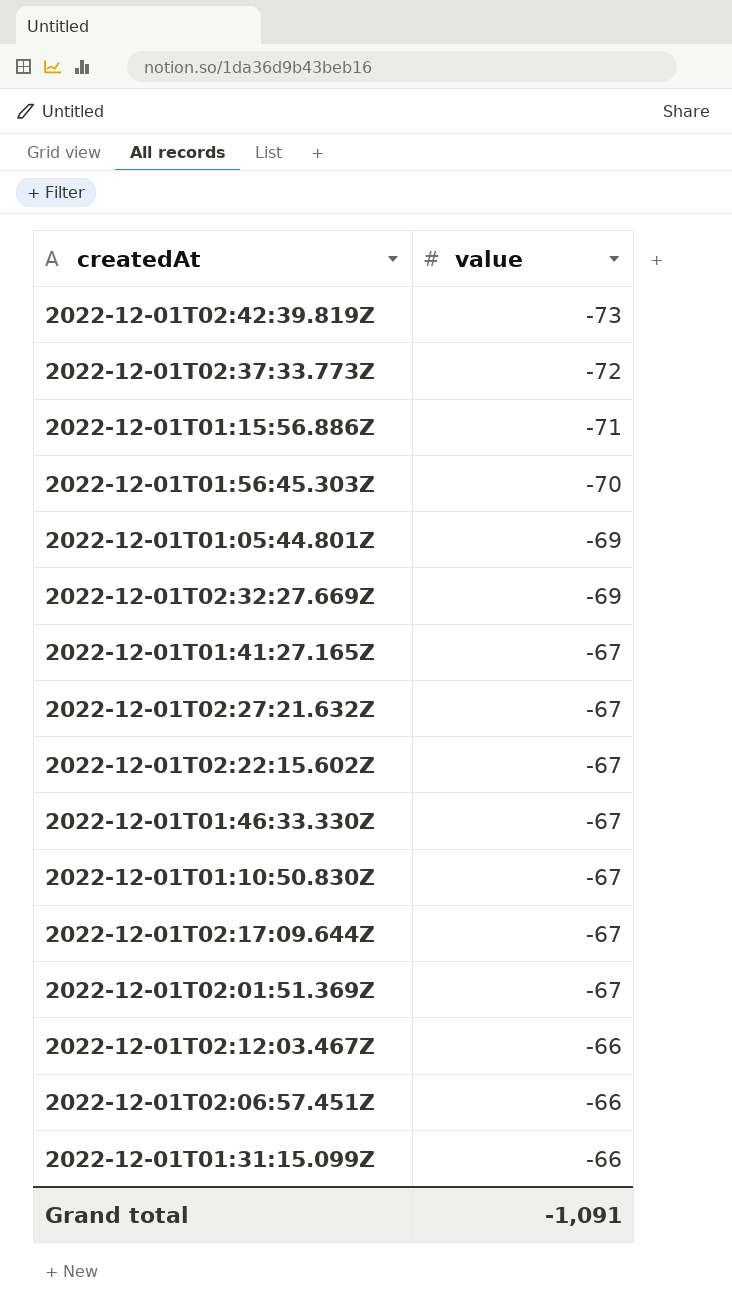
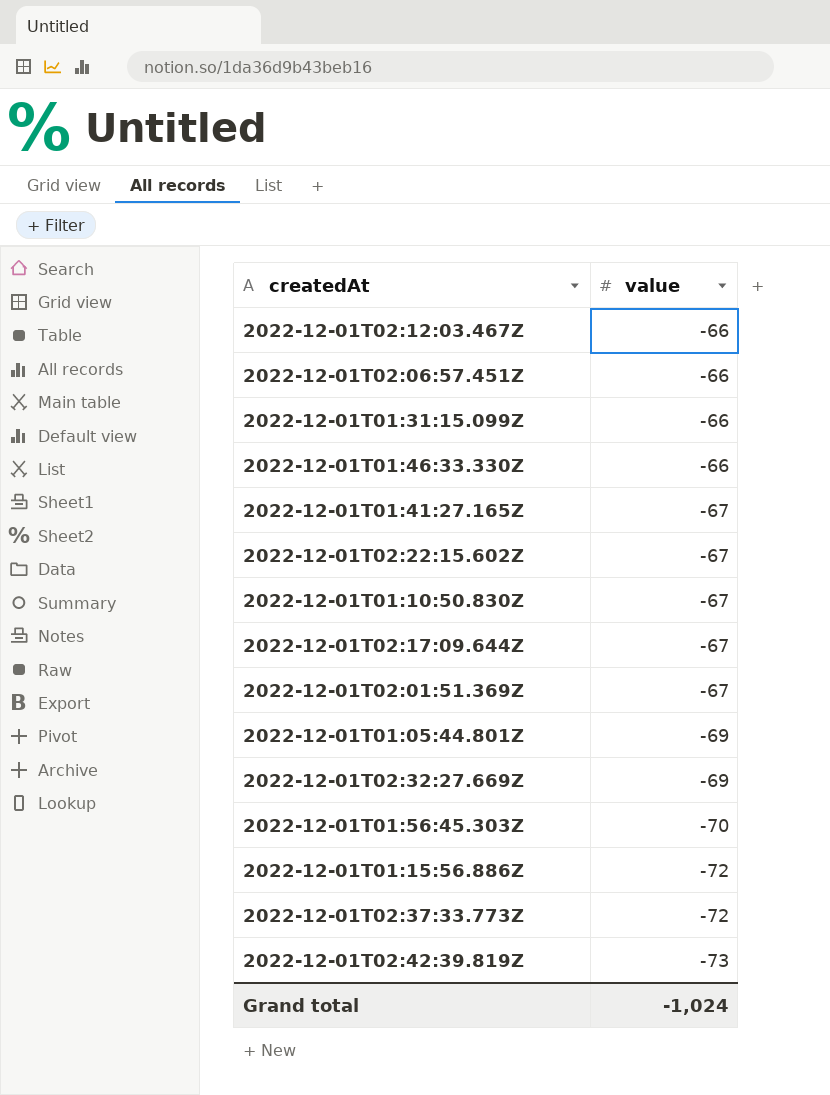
row order: value ascending -> value descending
row 2022-12-01T02:27:21.632Z: -67 -> none
2022-12-01T01:46:33.330Z | value: -67 -> -66
2022-12-01T01:15:56.886Z | value: -71 -> -72
Grand total | value: -1,091 -> -1,024

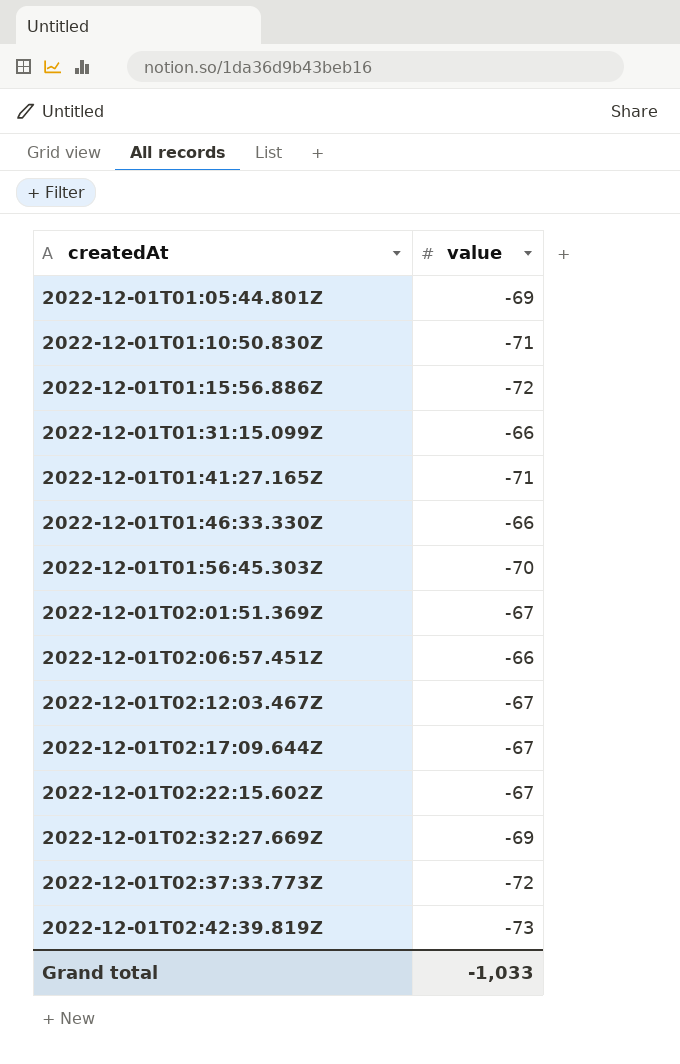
row order: value descending -> createdAt ascending
2022-12-01T01:10:50.830Z | value: -67 -> -71
2022-12-01T01:41:27.165Z | value: -67 -> -71
2022-12-01T02:12:03.467Z | value: -66 -> -67
Grand total | value: -1,024 -> -1,033

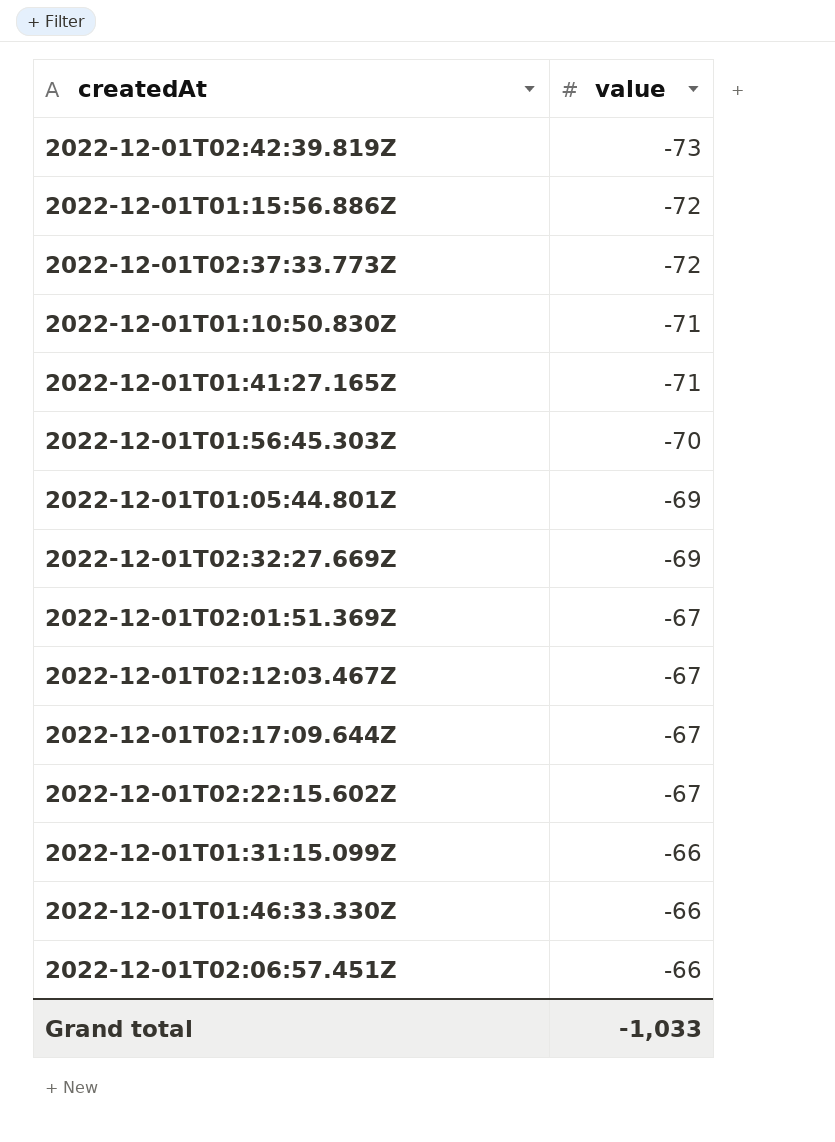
row order: createdAt ascending -> value ascending

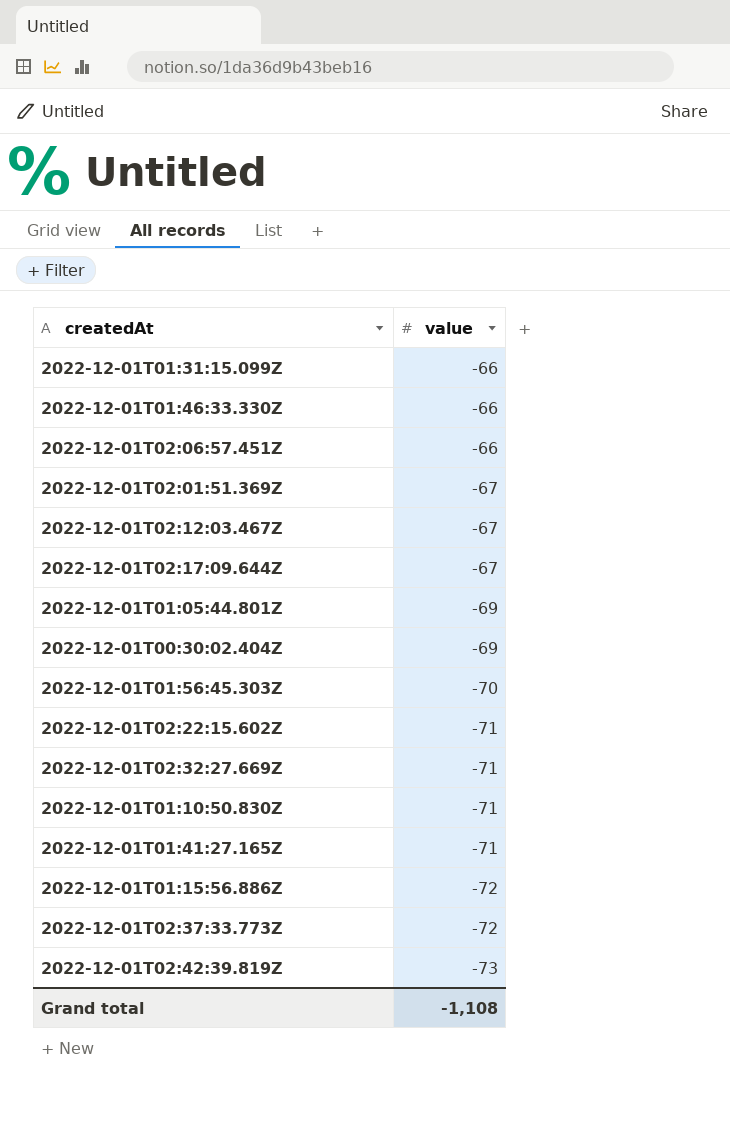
row order: value ascending -> value descending
row 2022-12-01T00:30:02.404Z: none -> -69
2022-12-01T02:22:15.602Z | value: -67 -> -71
2022-12-01T02:32:27.669Z | value: -69 -> -71
Grand total | value: -1,033 -> -1,108

